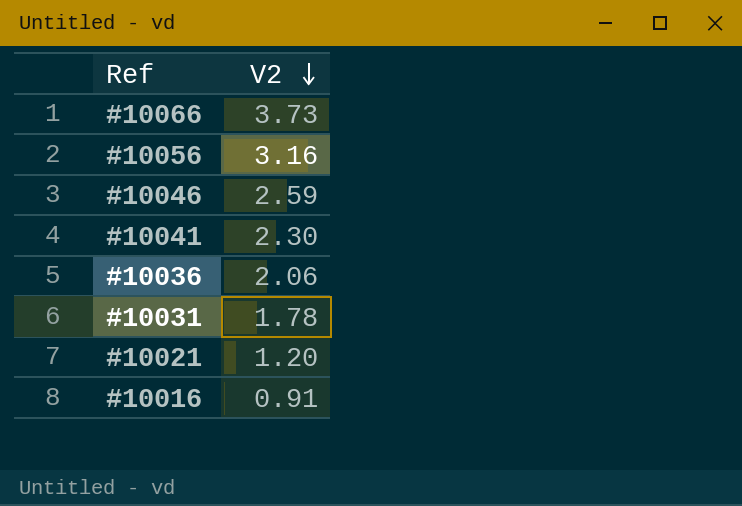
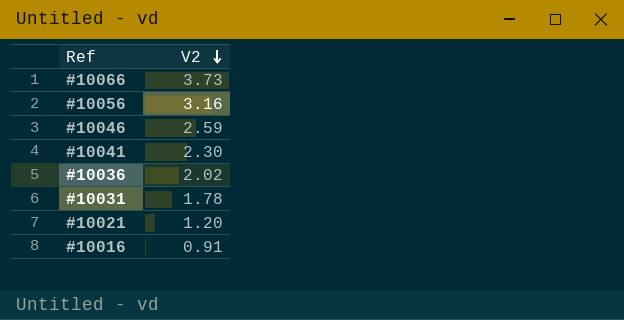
#10036 | V2: 2.06 -> 2.02

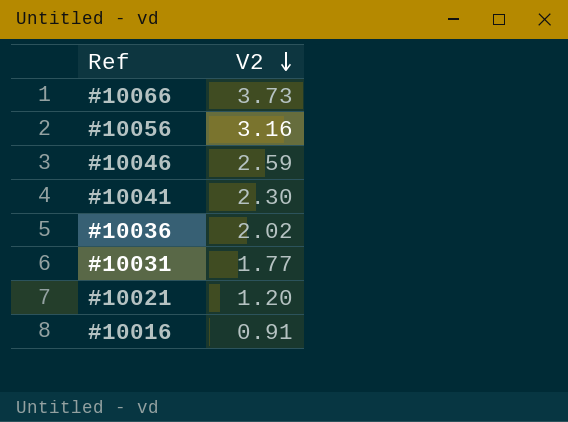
#10031 | V2: 1.78 -> 1.77

